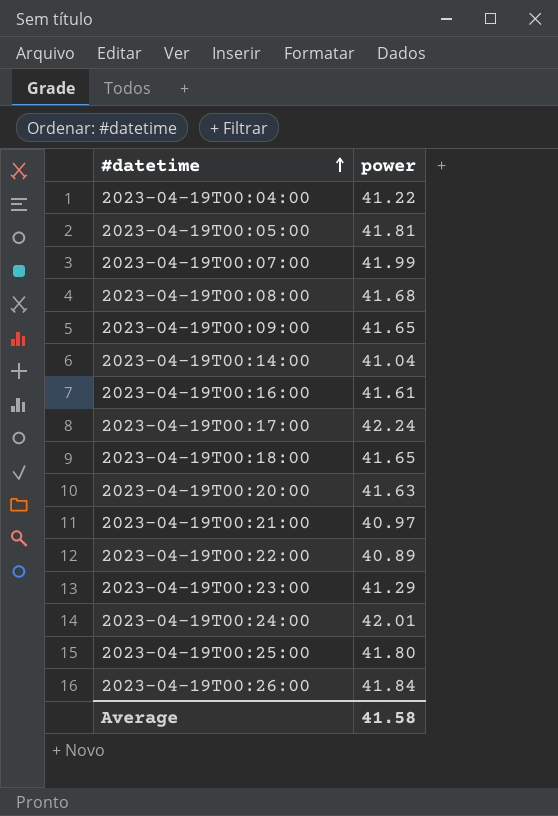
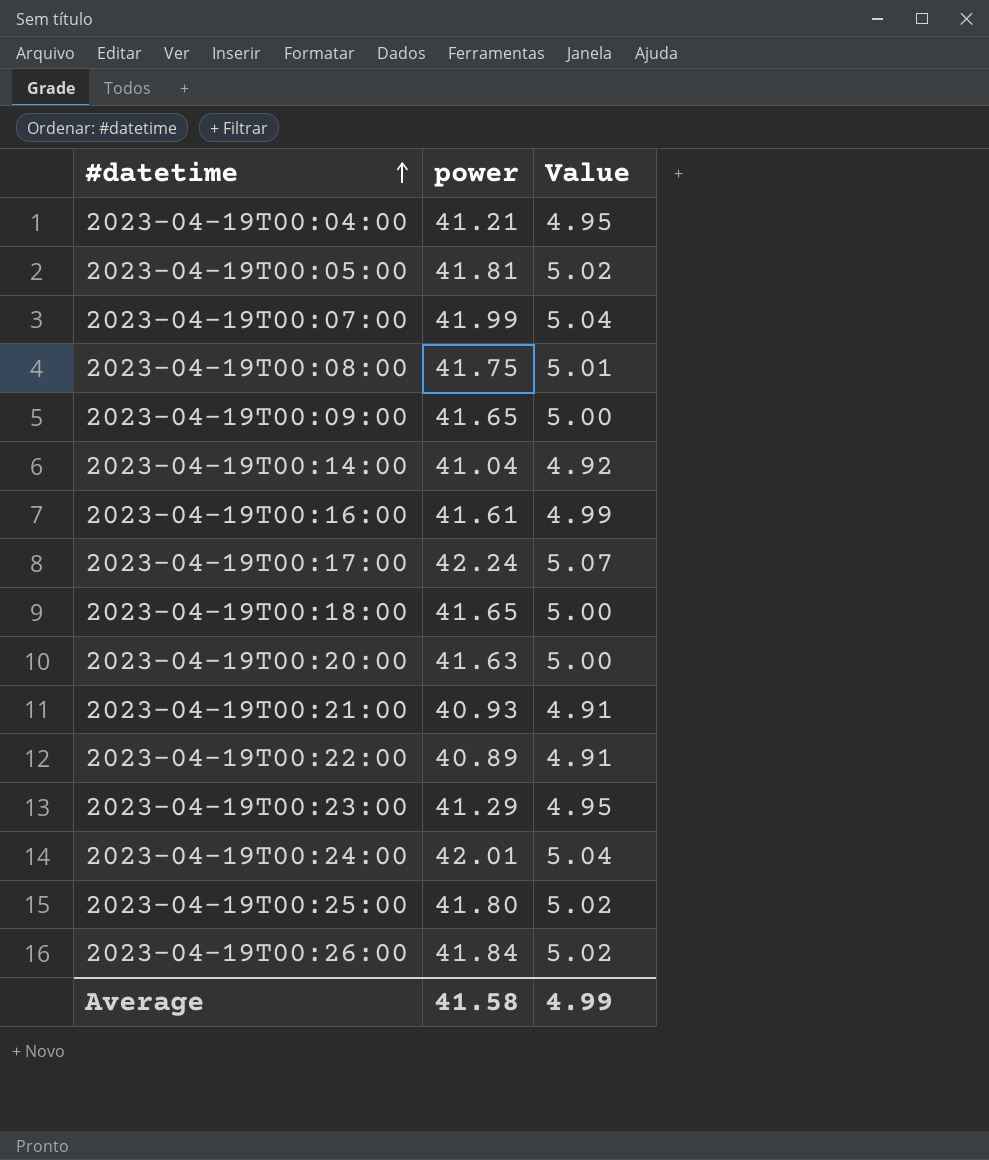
column Value | formula: none -> [power] * 0.12
2023-04-19T00:04:00 | power: 41.22 -> 41.21
2023-04-19T00:08:00 | power: 41.68 -> 41.75
2023-04-19T00:21:00 | power: 40.97 -> 40.93

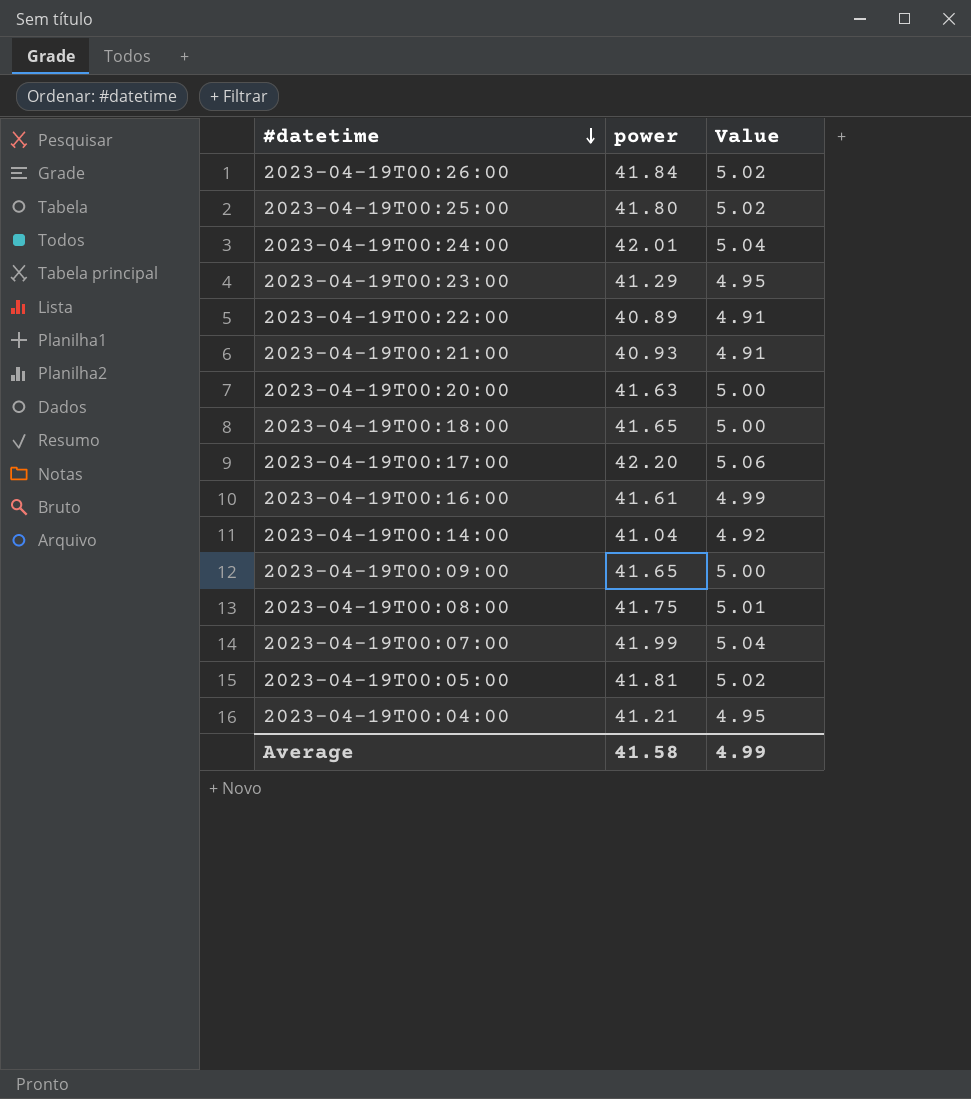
row order: #datetime ascending -> #datetime descending
2023-04-19T00:17:00 | power: 42.24 -> 42.20
2023-04-19T00:17:00 | Value: 5.07 -> 5.06

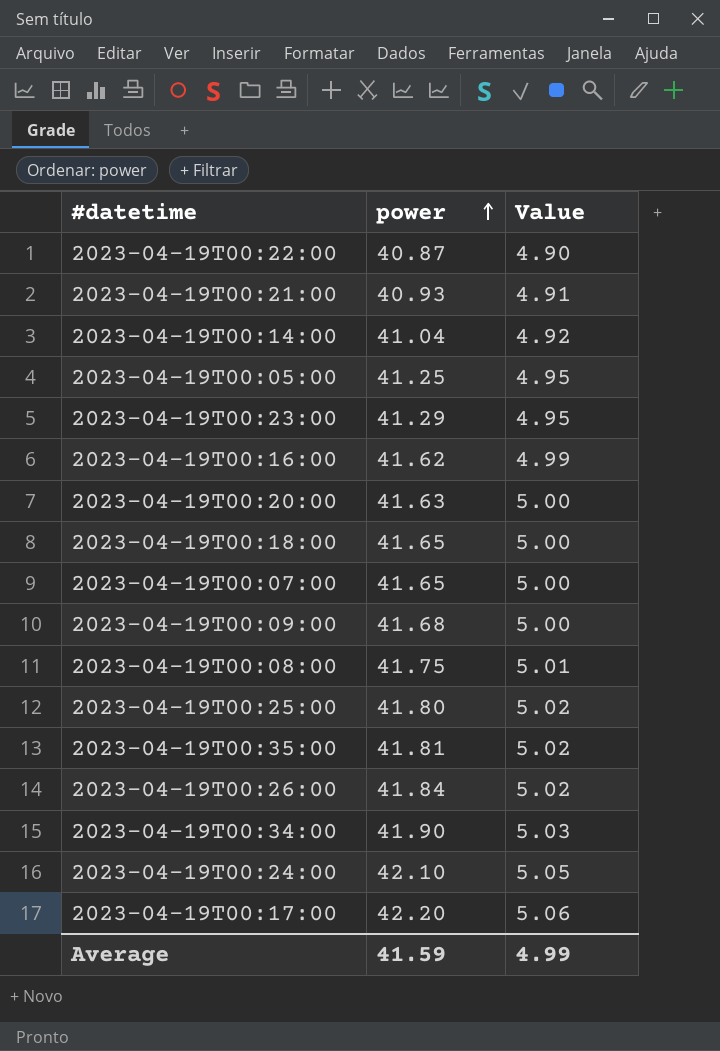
row order: #datetime descending -> power ascending
row 2023-04-19T00:04:00: 41.21 | 4.95 -> none
2023-04-19T00:22:00 | power: 40.89 -> 40.87
2023-04-19T00:22:00 | Value: 4.91 -> 4.90
2023-04-19T00:05:00 | power: 41.81 -> 41.25
2023-04-19T00:05:00 | Value: 5.02 -> 4.95
2023-04-19T00:16:00 | power: 41.61 -> 41.62
2023-04-19T00:07:00 | power: 41.99 -> 41.65
2023-04-19T00:07:00 | Value: 5.04 -> 5.00
2023-04-19T00:09:00 | power: 41.65 -> 41.68
row 2023-04-19T00:35:00: none -> 41.81 | 5.02
row 2023-04-19T00:34:00: none -> 41.90 | 5.03
2023-04-19T00:24:00 | power: 42.01 -> 42.10
2023-04-19T00:24:00 | Value: 5.04 -> 5.05
Average | power: 41.58 -> 41.59

